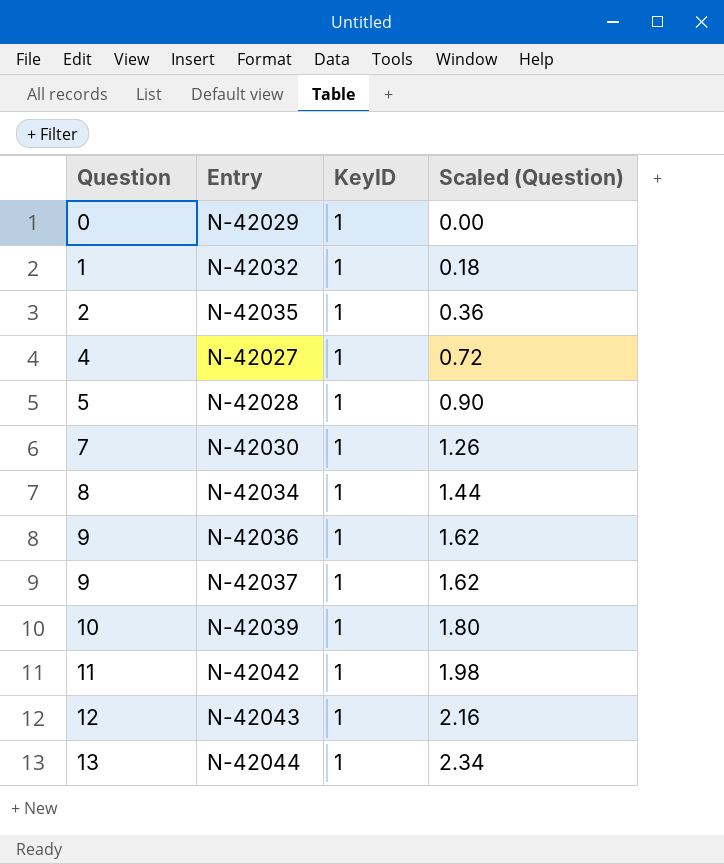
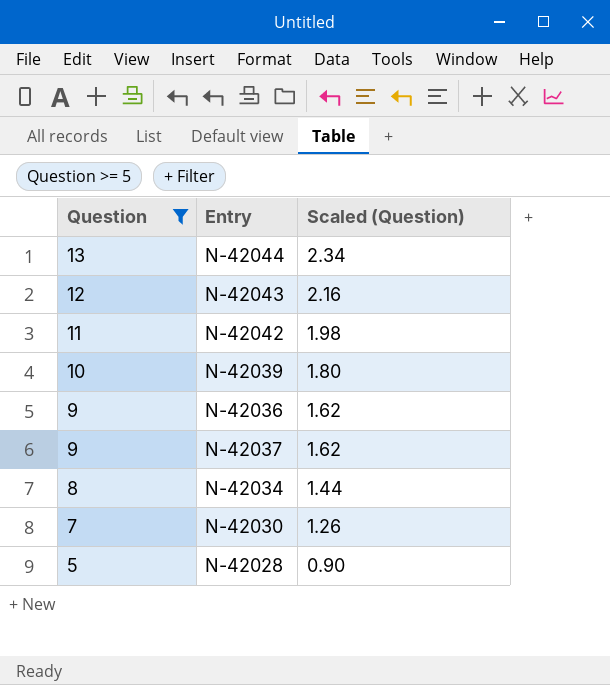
filter: none -> Question >= 5
row order: Question ascending -> Question descending
column KeyID | position: 3 -> none

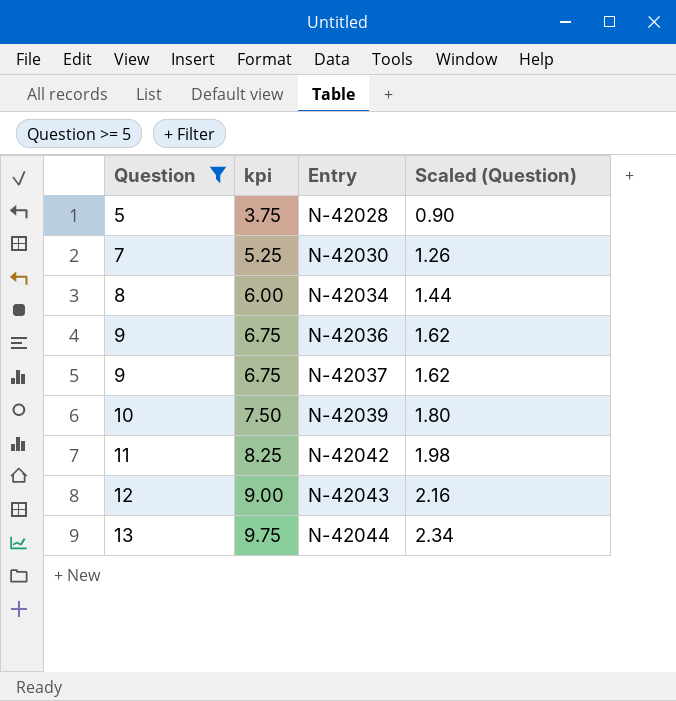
row order: Question descending -> Question ascending
column kpi | formula: none -> [Question] * 0.75

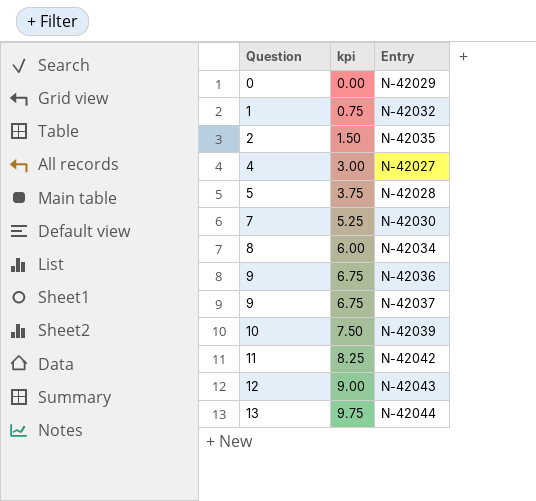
filter: Question >= 5 -> none
column Scaled (Question) | formula: [Question] * 0.18 -> none

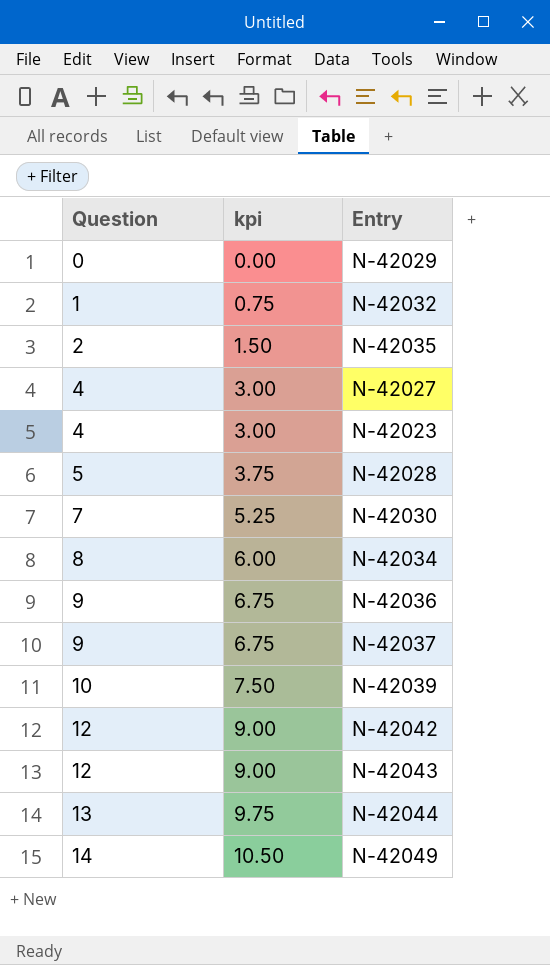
row N-42023: none -> 4 | 3.00
N-42042 | Question: 11 -> 12
N-42042 | kpi: 8.25 -> 9.00
row N-42049: none -> 14 | 10.50

